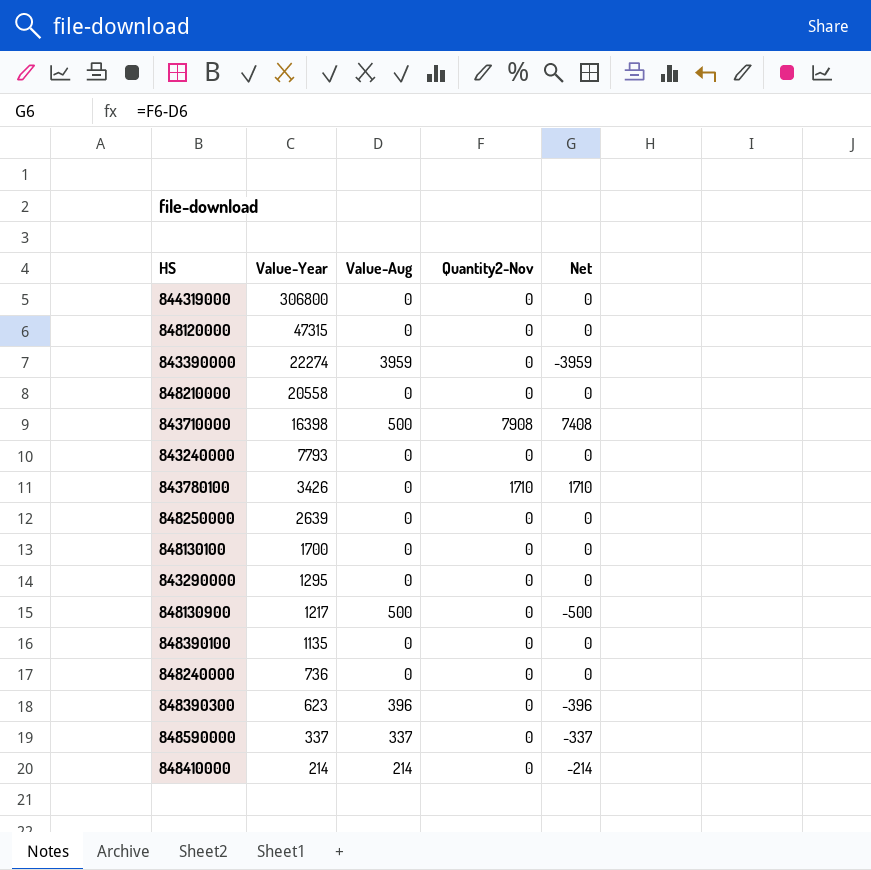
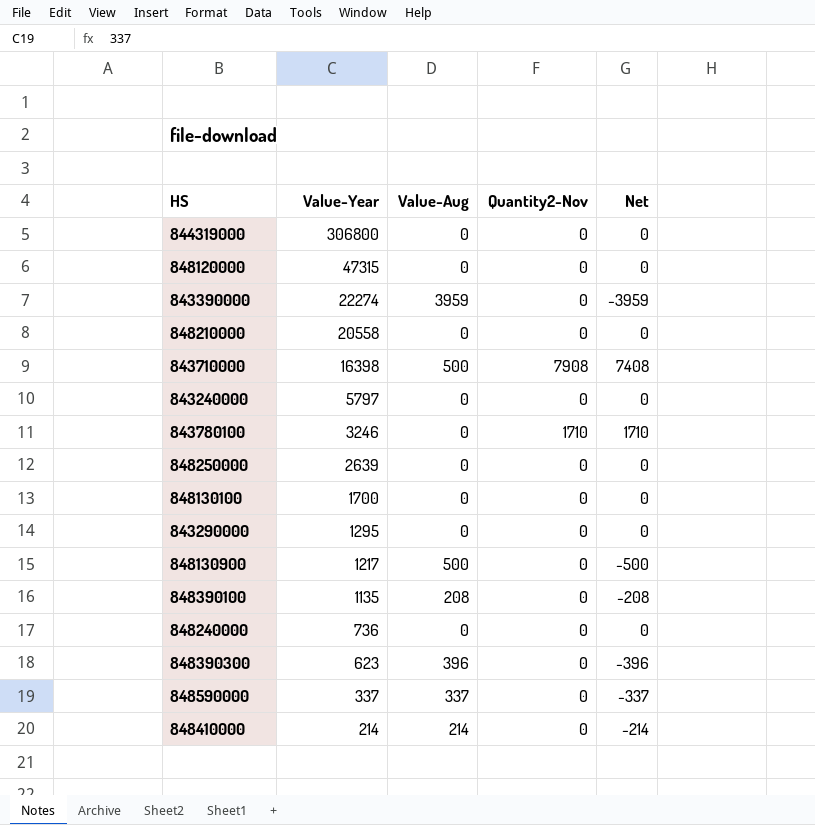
843240000 | Value-Year: 7793 -> 5797
843780100 | Value-Year: 3426 -> 3246
848390100 | Value-Aug: 0 -> 208
848390100 | Net: 0 -> -208

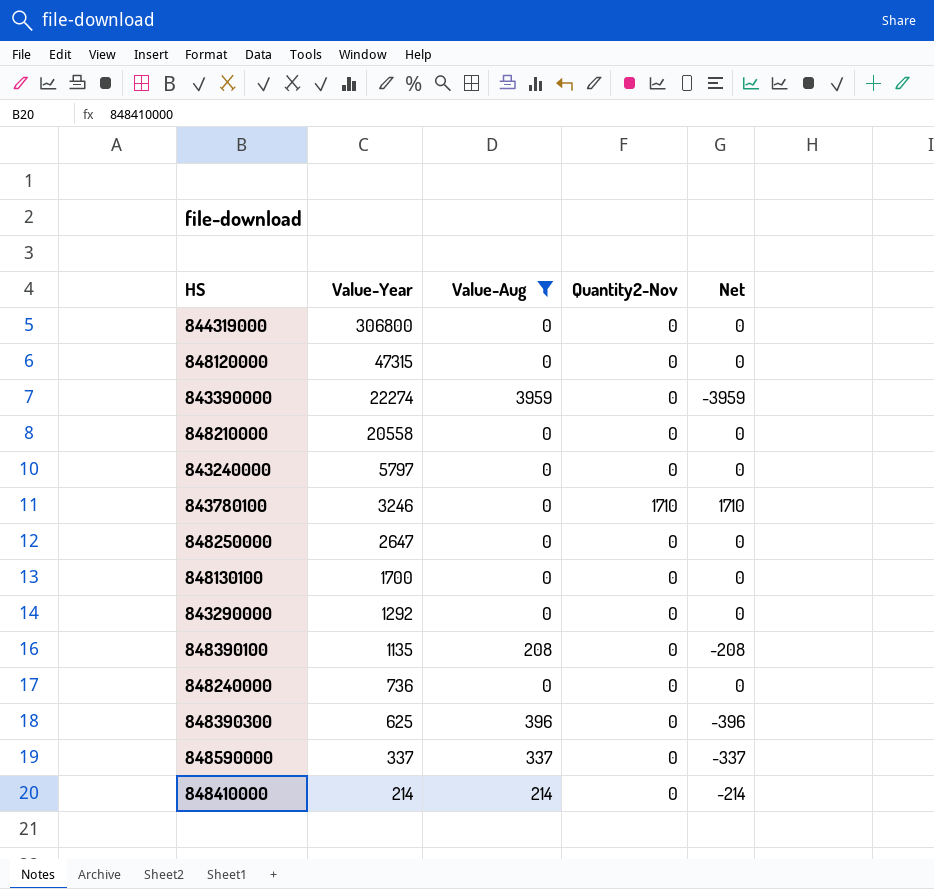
filter: none -> Value-Aug != 500
848250000 | Value-Year: 2639 -> 2647
843290000 | Value-Year: 1295 -> 1292
848390300 | Value-Year: 623 -> 625

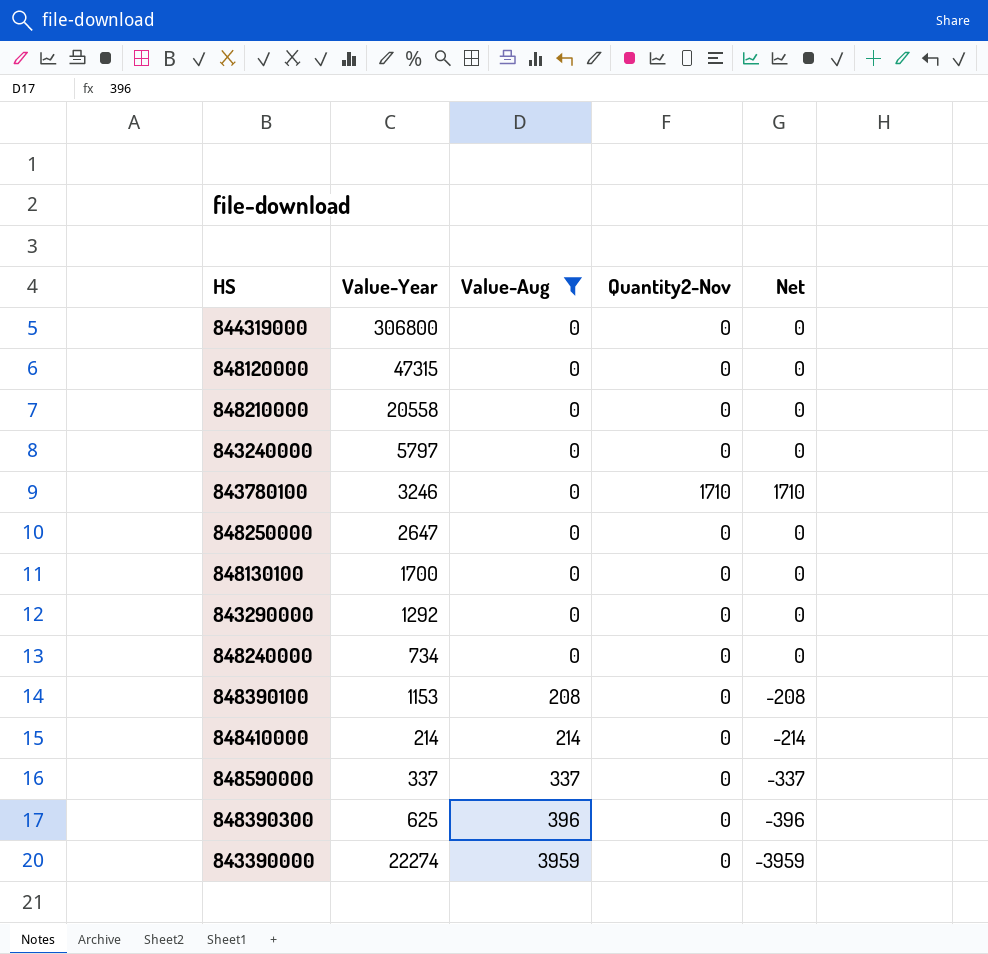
row order: Value-Year descending -> Value-Aug ascending
848240000 | Value-Year: 736 -> 734
848390100 | Value-Year: 1135 -> 1153

